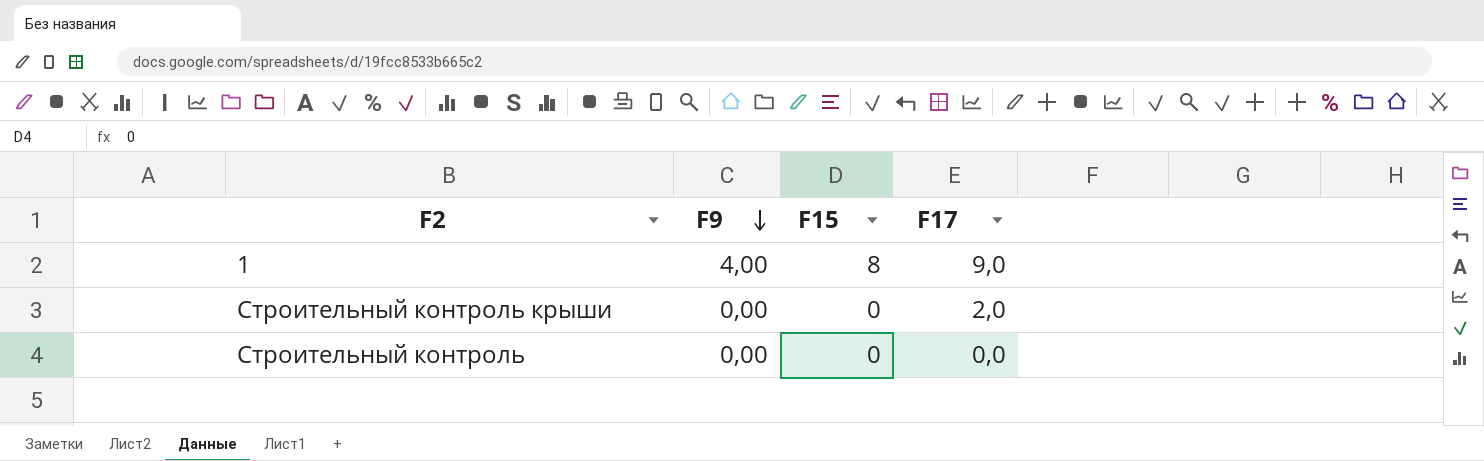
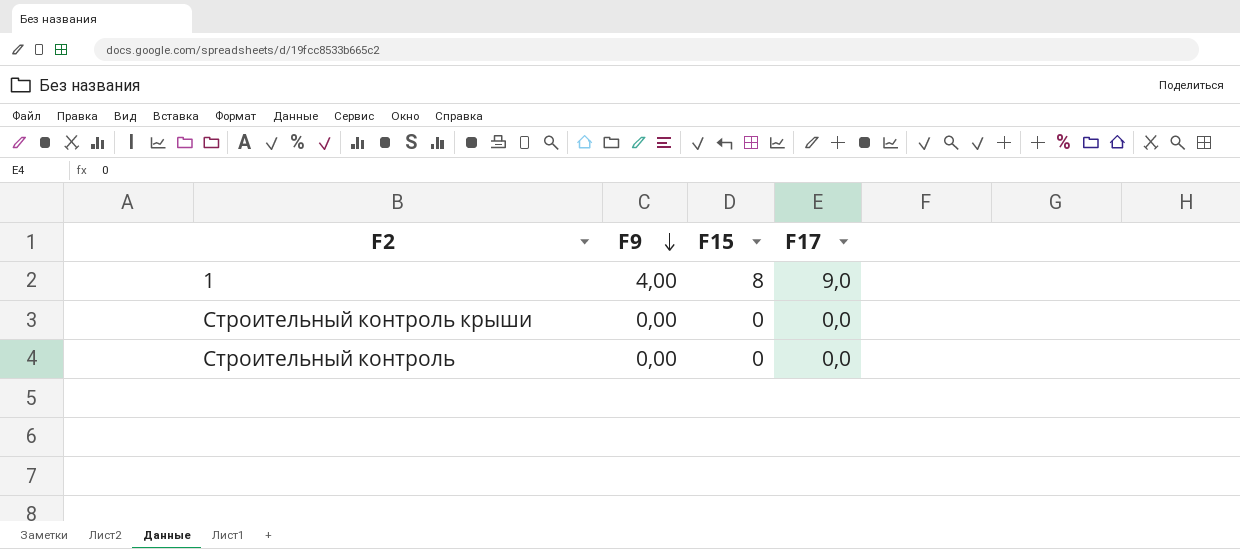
Строительный контроль крыши | F17: 2,0 -> 0,0

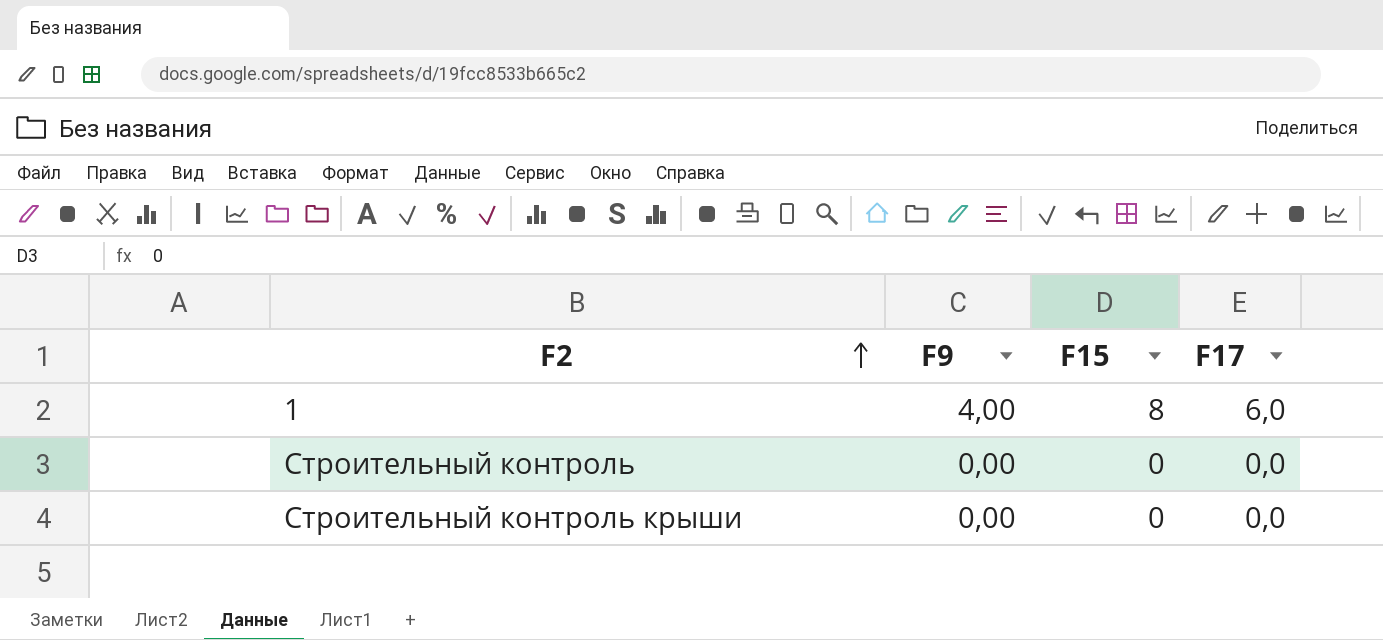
row order: F9 descending -> F2 ascending
1 | F17: 9,0 -> 6,0

